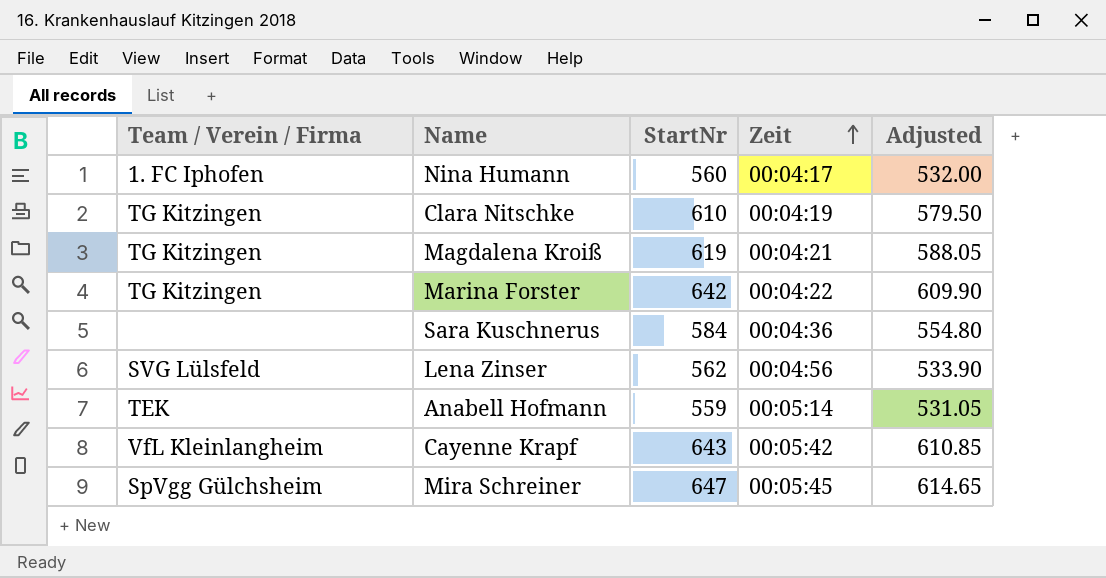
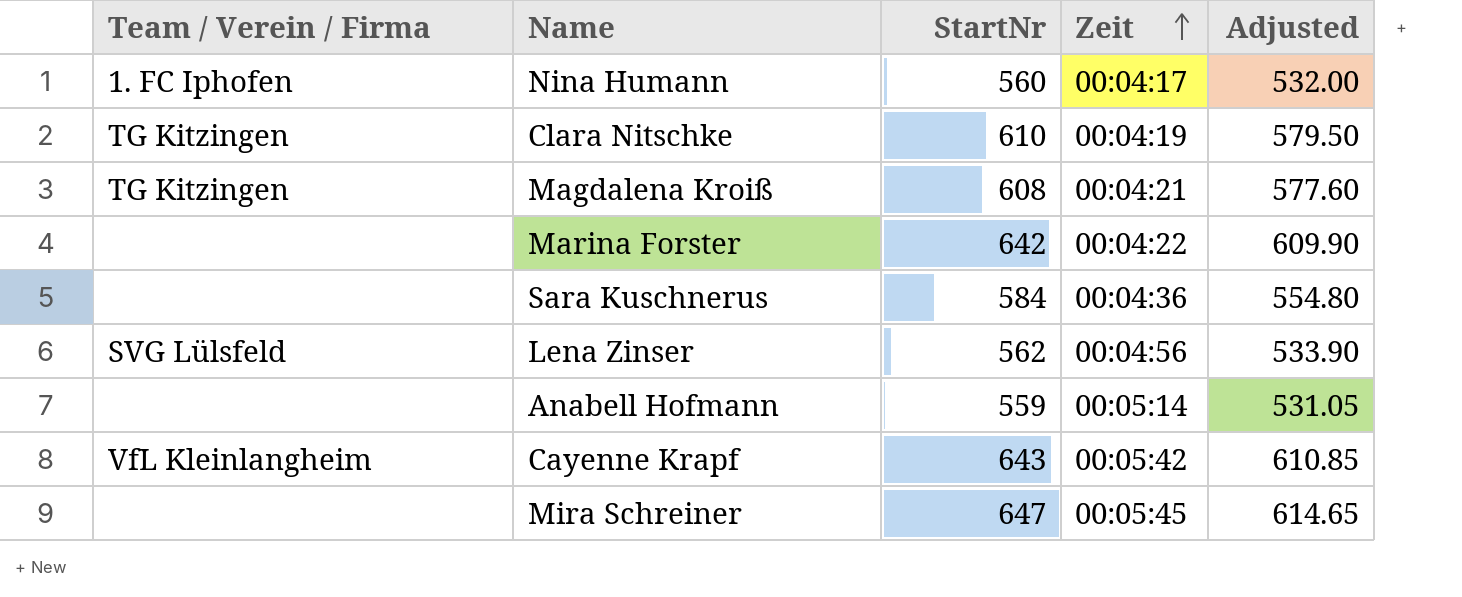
Magdalena Kroiß | StartNr: 619 -> 608
Magdalena Kroiß | Adjusted: 588.05 -> 577.60
Marina Forster | Team / Verein / Firma: TG Kitzingen -> none
Anabell Hofmann | Team / Verein / Firma: TEK -> none
Mira Schreiner | Team / Verein / Firma: SpVgg Gülchsheim -> none

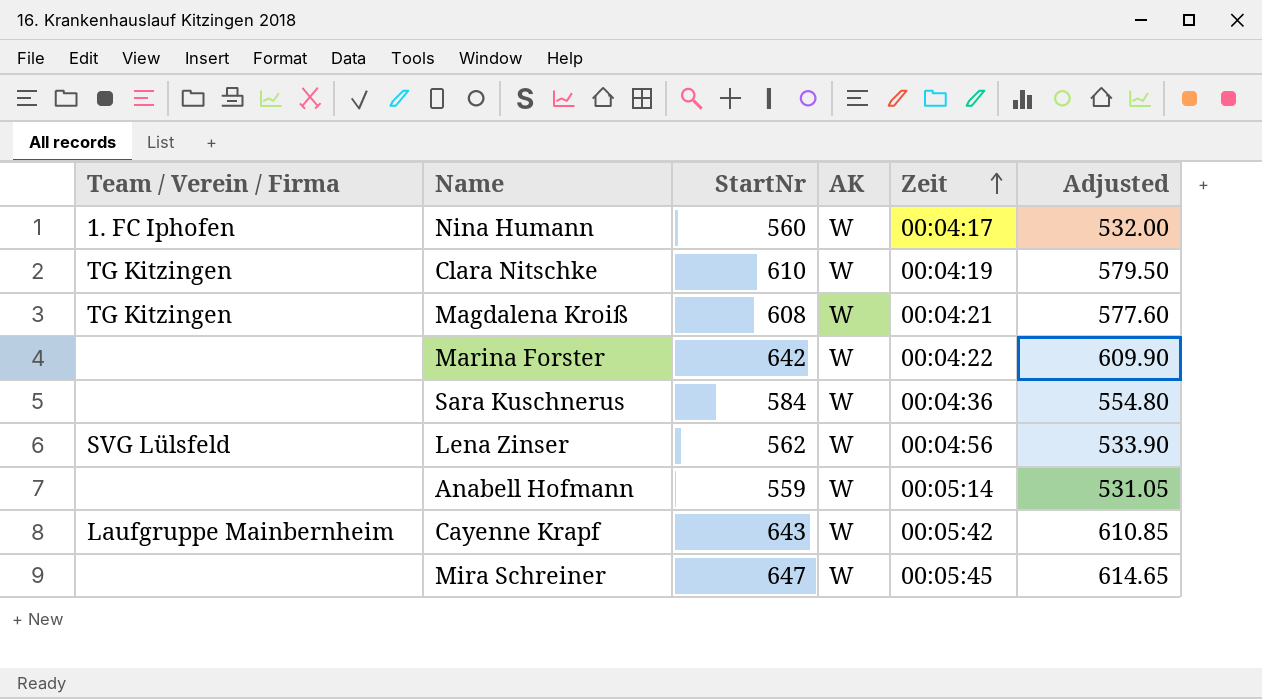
column AK | position: none -> 4
Cayenne Krapf | Team / Verein / Firma: VfL Kleinlangheim -> Laufgruppe Mainbernheim

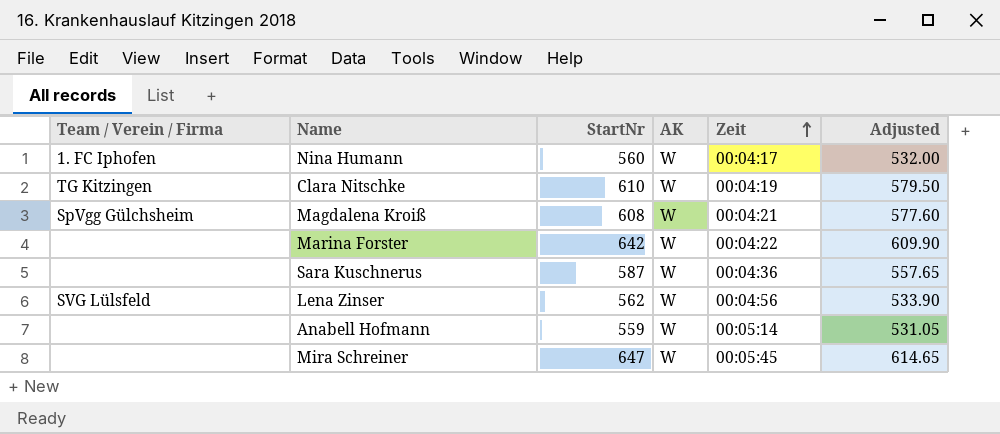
row Cayenne Krapf: Laufgruppe Mainbernheim | 643 | W | 00:05:42 | 610.85 -> none
Magdalena Kroiß | Team / Verein / Firma: TG Kitzingen -> SpVgg Gülchsheim
Sara Kuschnerus | StartNr: 584 -> 587
Sara Kuschnerus | Adjusted: 554.80 -> 557.65

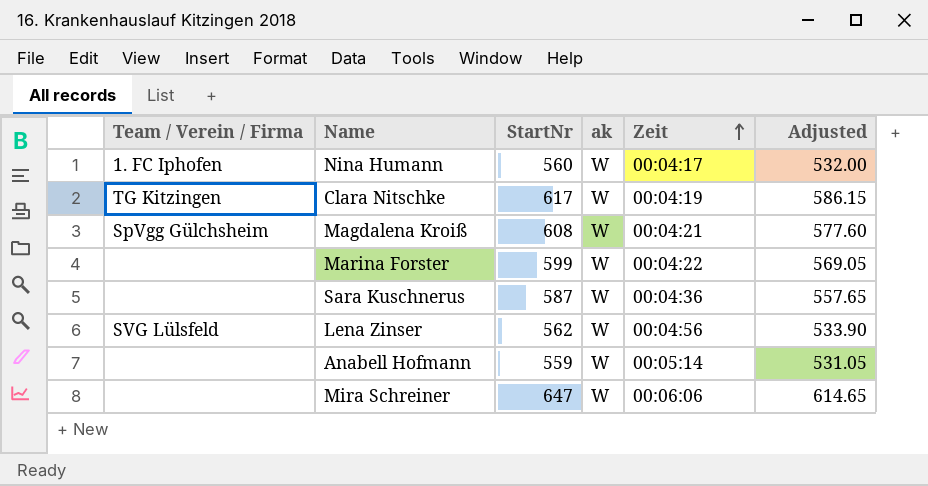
column name: AK -> ak
Clara Nitschke | StartNr: 610 -> 617
Clara Nitschke | Adjusted: 579.50 -> 586.15
Marina Forster | StartNr: 642 -> 599
Marina Forster | Adjusted: 609.90 -> 569.05
Mira Schreiner | Zeit: 00:05:45 -> 00:06:06

